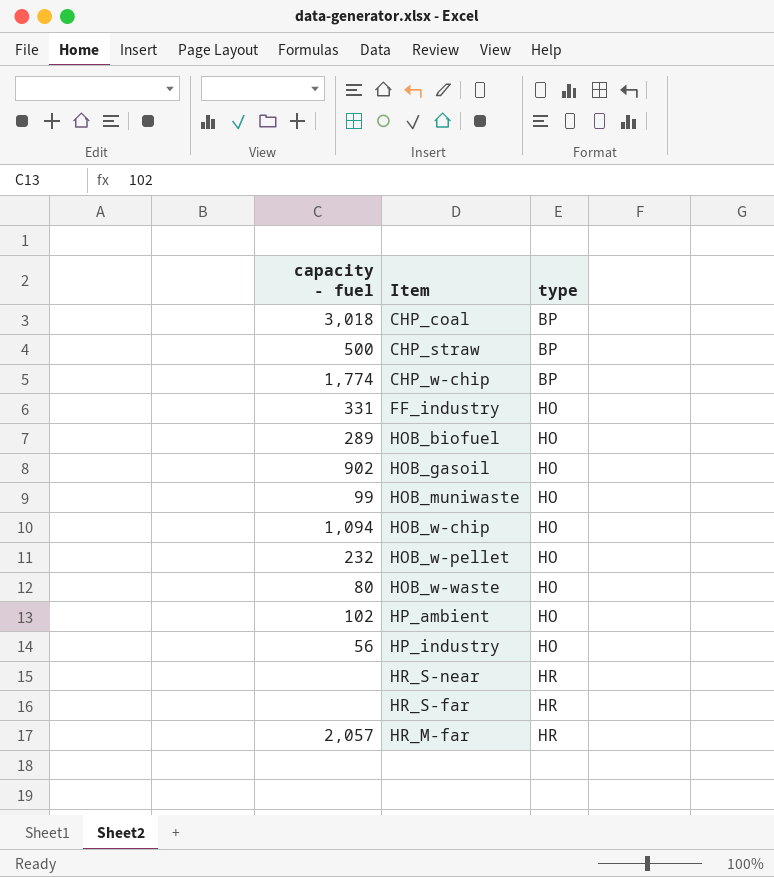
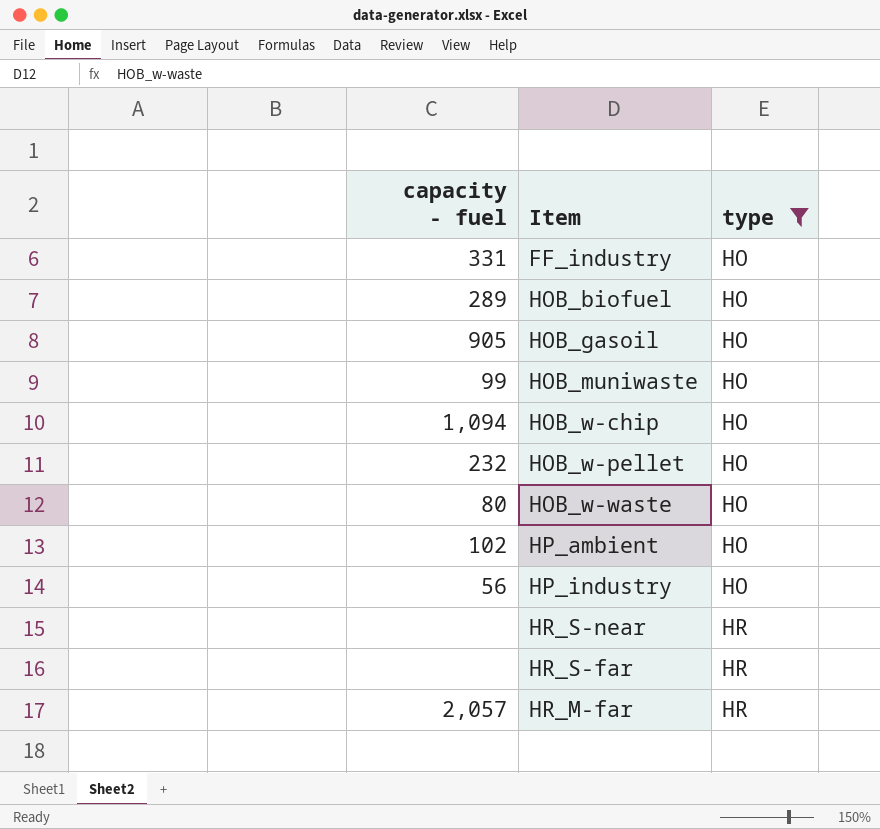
filter: none -> type != BP
HOB_gasoil | capacity - fuel: 902 -> 905

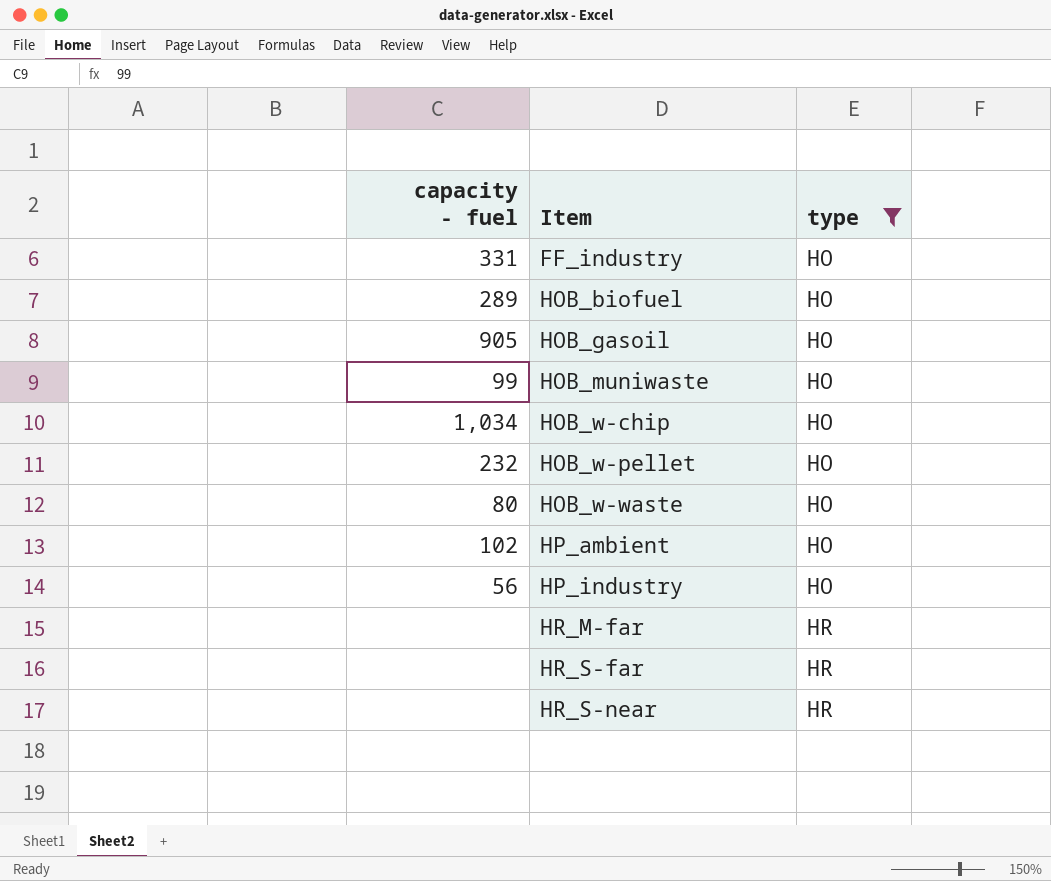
row order: type ascending -> Item ascending
HOB_w-chip | capacity - fuel: 1,094 -> 1,034
HR_M-far | capacity - fuel: 2,057 -> none

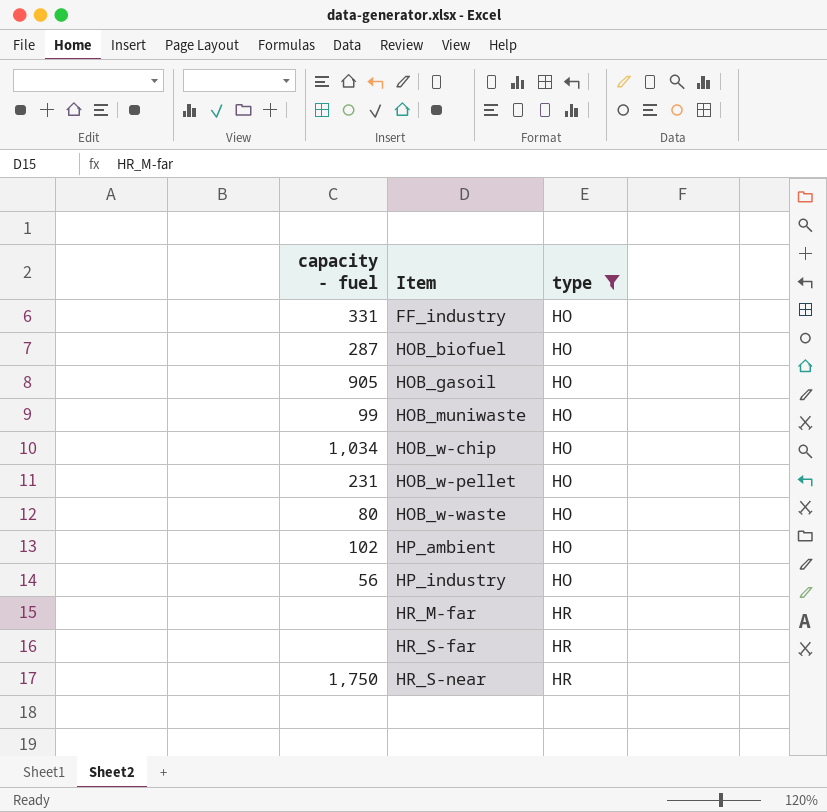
HOB_biofuel | capacity - fuel: 289 -> 287
HOB_w-pellet | capacity - fuel: 232 -> 231
HR_S-near | capacity - fuel: none -> 1,750

